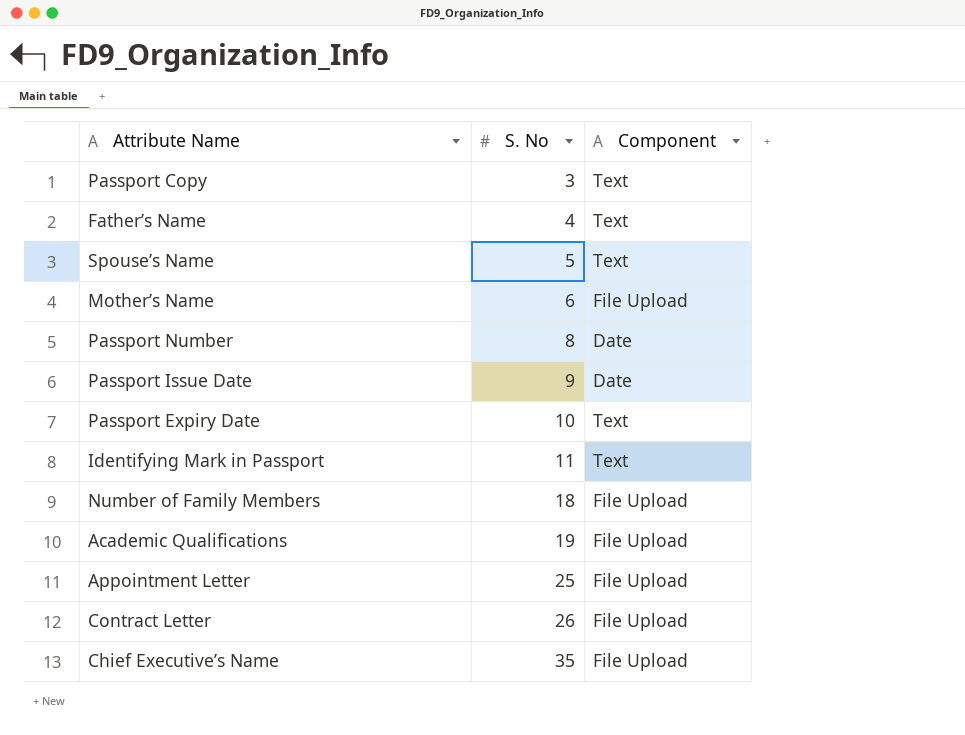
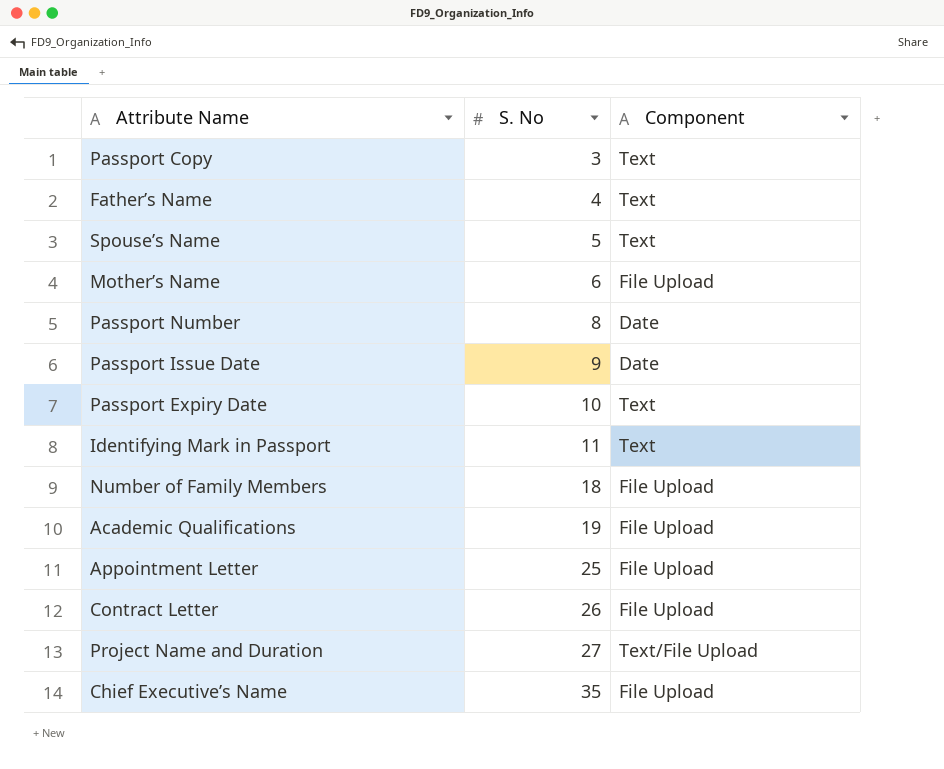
row Project Name and Duration: none -> 27 | Text/File Upload

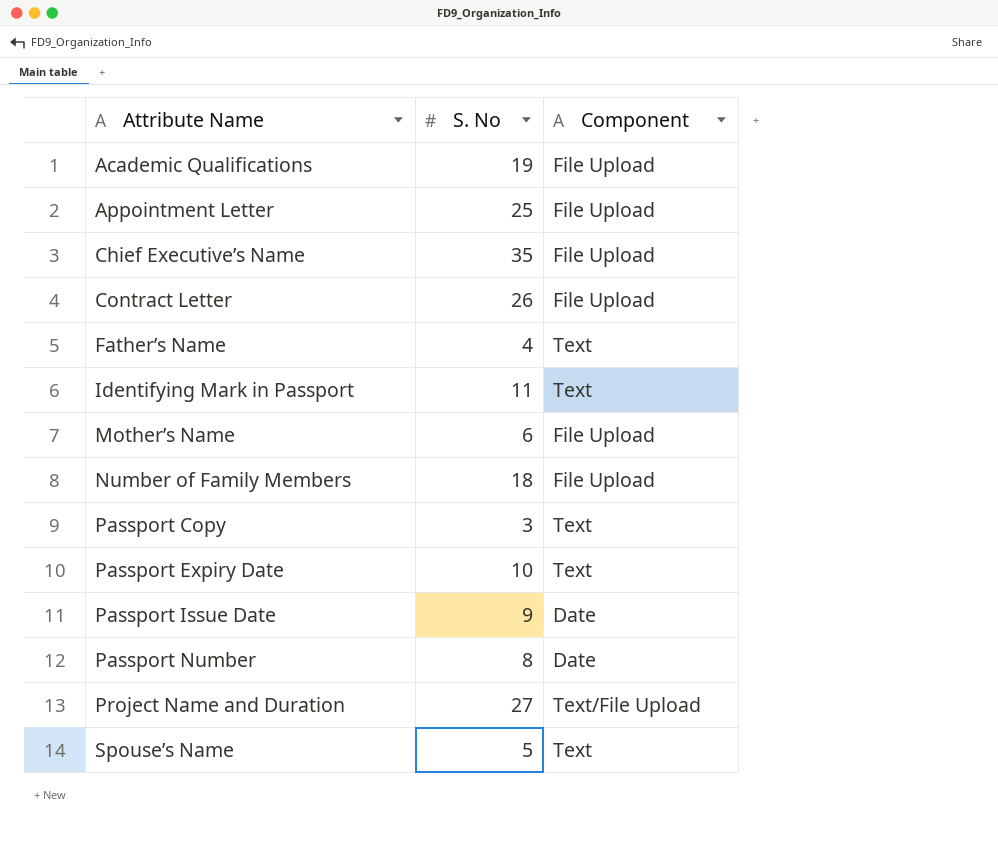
row order: S. No ascending -> Attribute Name ascending

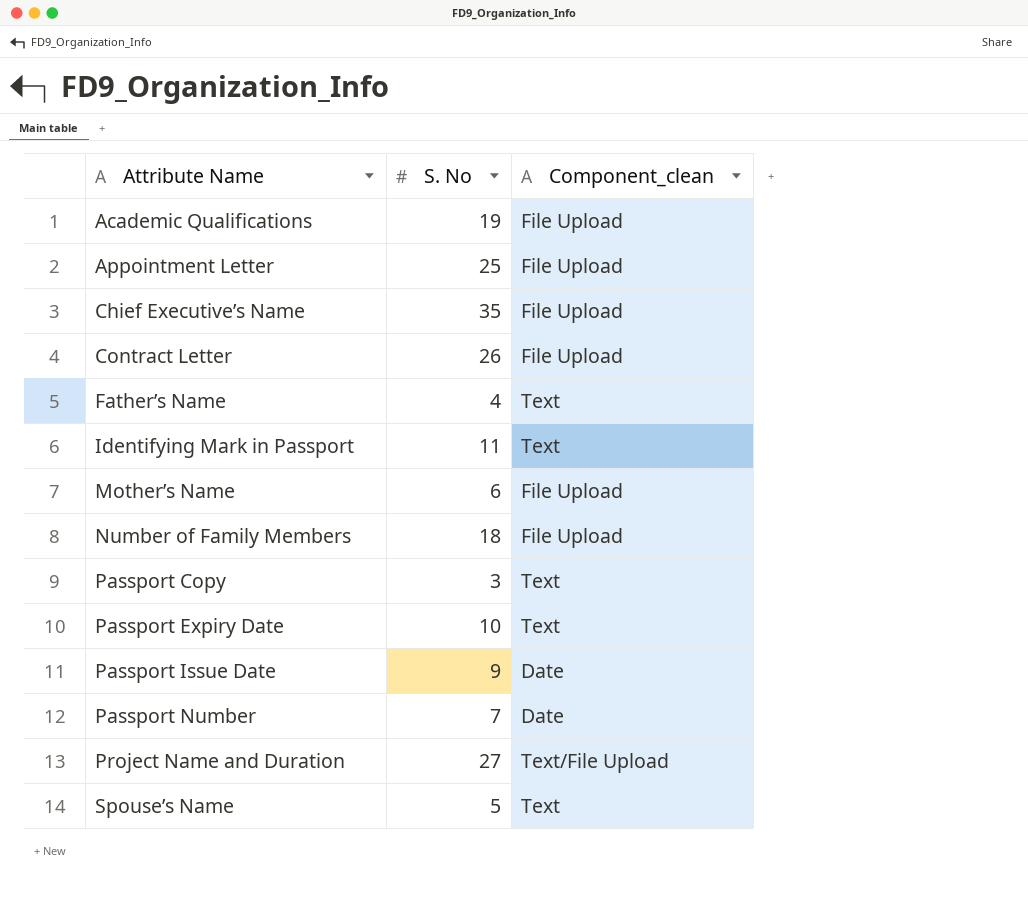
column name: Component -> Component_clean
Passport Number | S. No: 8 -> 7

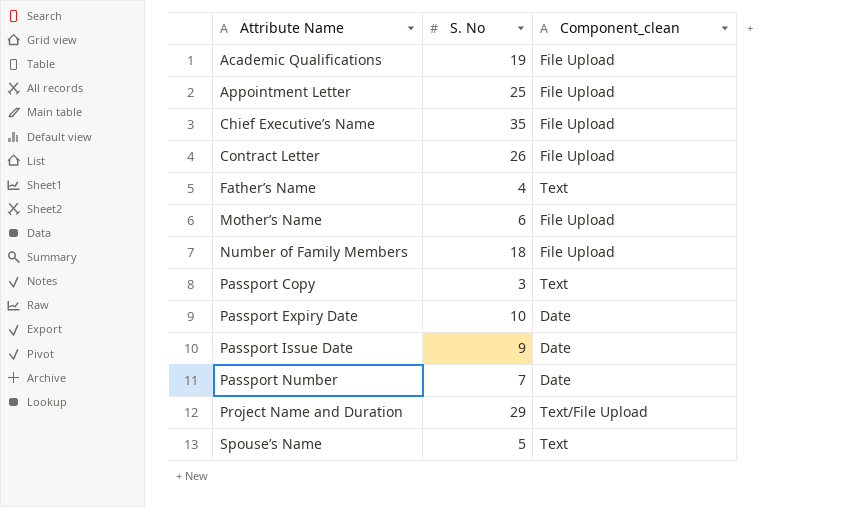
row Identifying Mark in Passport: 11 | Text -> none
Passport Expiry Date | Component_clean: Text -> Date
Project Name and Duration | S. No: 27 -> 29

